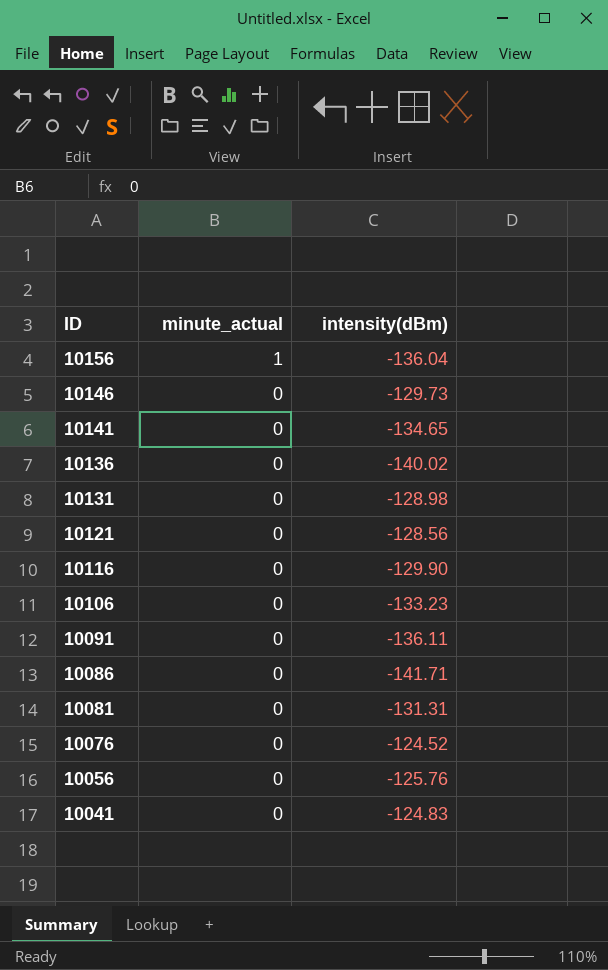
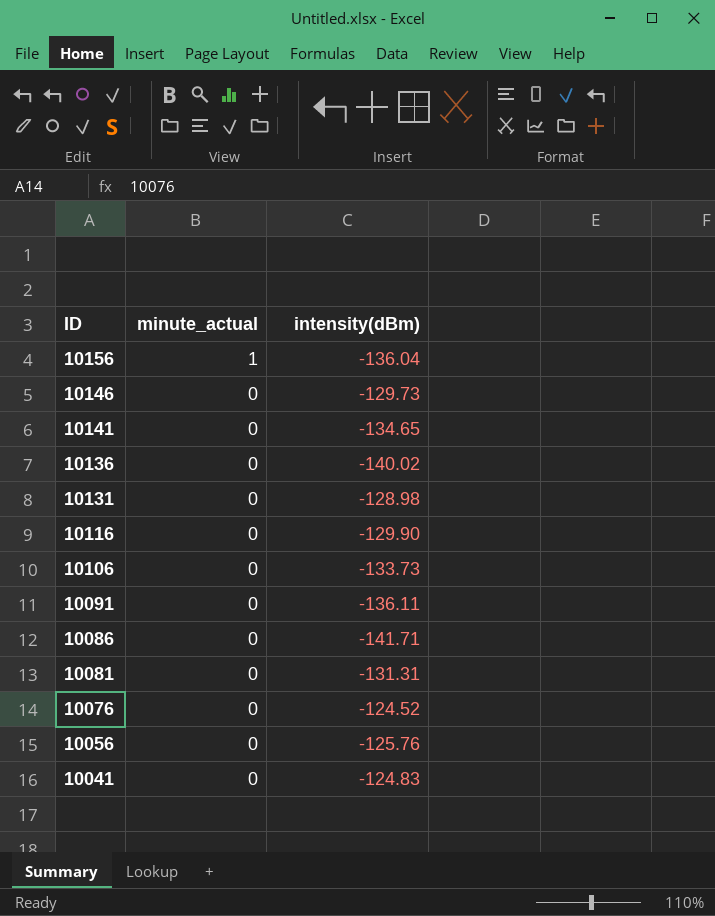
row 10121: 0 | -128.56 -> none
10106 | intensity(dBm): -133.23 -> -133.73

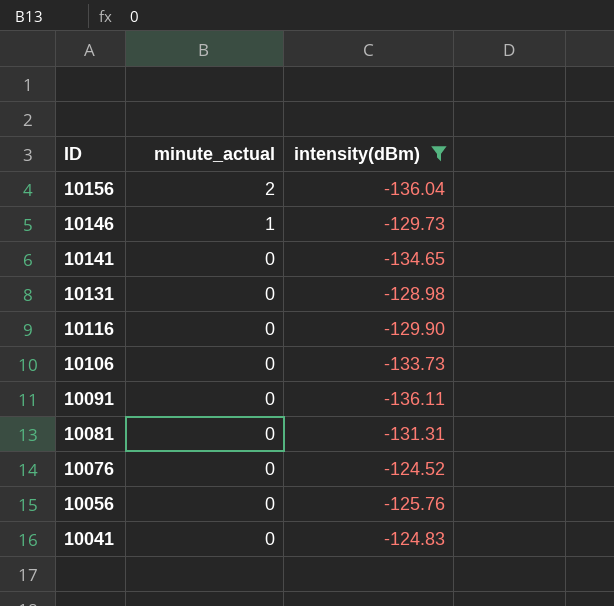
filter: none -> intensity(dBm) >= -136.11
10156 | minute_actual: 1 -> 2
10146 | minute_actual: 0 -> 1

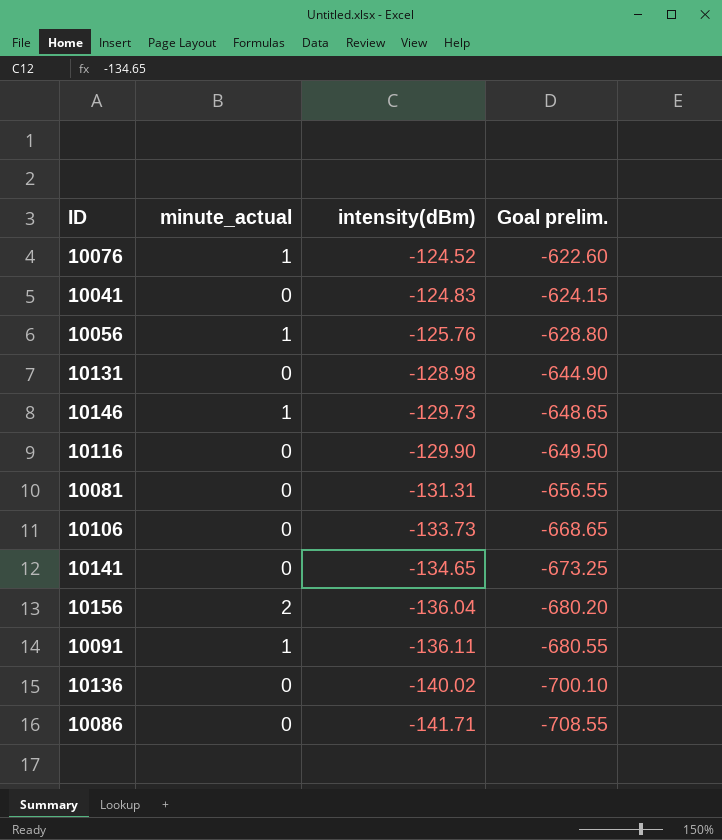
filter: intensity(dBm) >= -136.11 -> none
row order: ID descending -> intensity(dBm) descending
column Goal prelim. | formula: none -> [intensity(dBm)] * 5
10076 | minute_actual: 0 -> 1
10056 | minute_actual: 0 -> 1
10091 | minute_actual: 0 -> 1

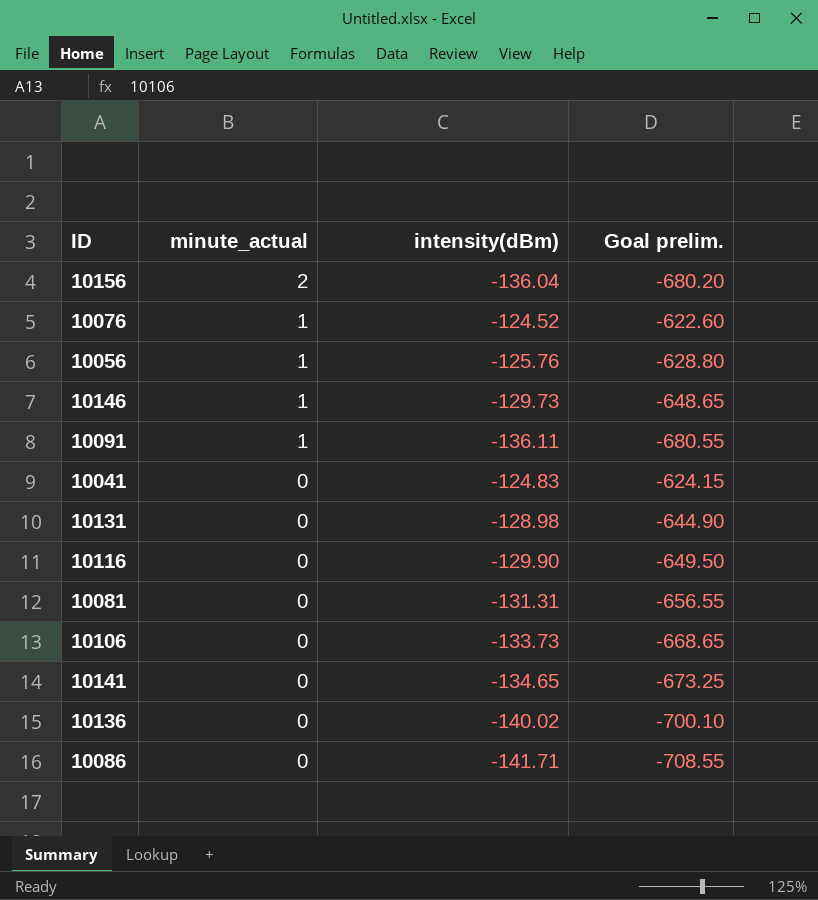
row order: intensity(dBm) descending -> minute_actual descending

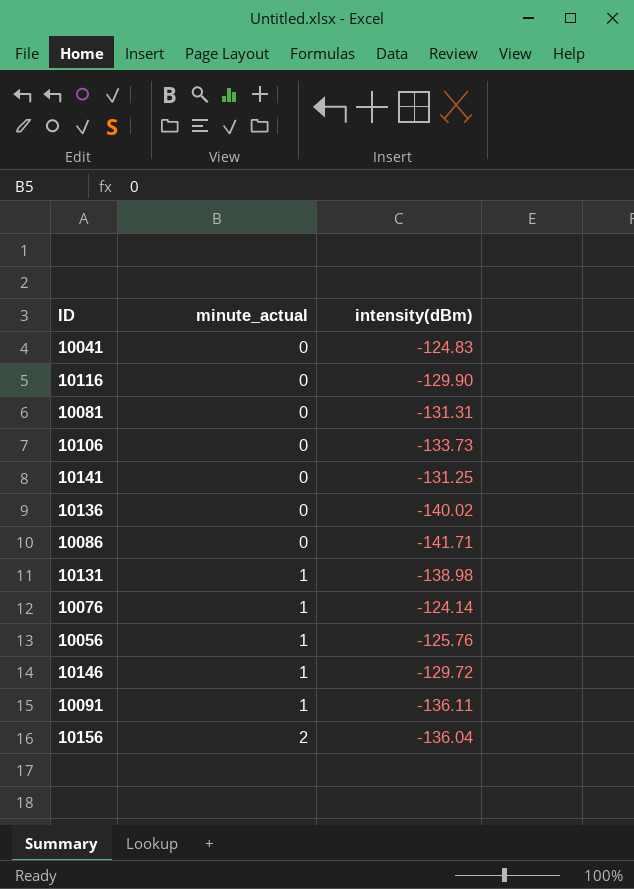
row order: minute_actual descending -> minute_actual ascending
column Goal prelim. | formula: [intensity(dBm)] * 5 -> none
10141 | intensity(dBm): -134.65 -> -131.25
10131 | minute_actual: 0 -> 1
10131 | intensity(dBm): -128.98 -> -138.98
10076 | intensity(dBm): -124.52 -> -124.14
10146 | intensity(dBm): -129.73 -> -129.72

